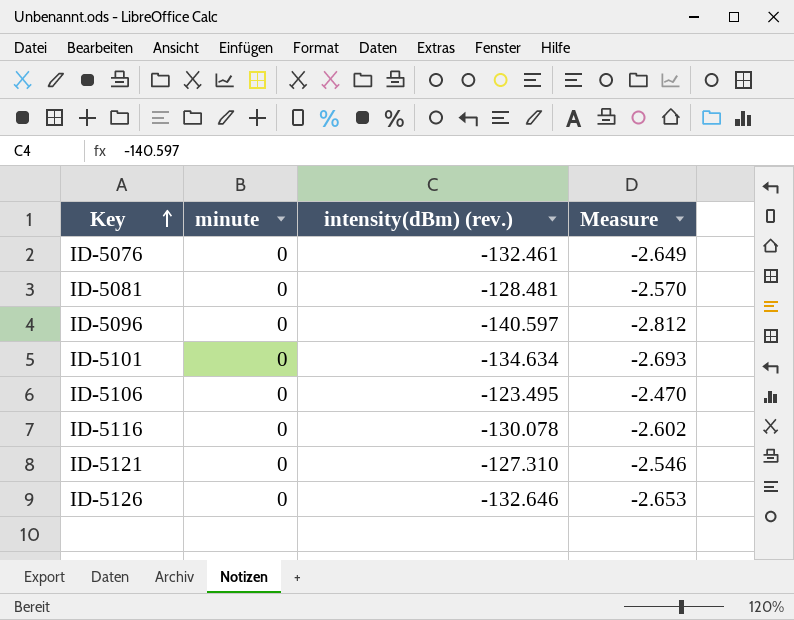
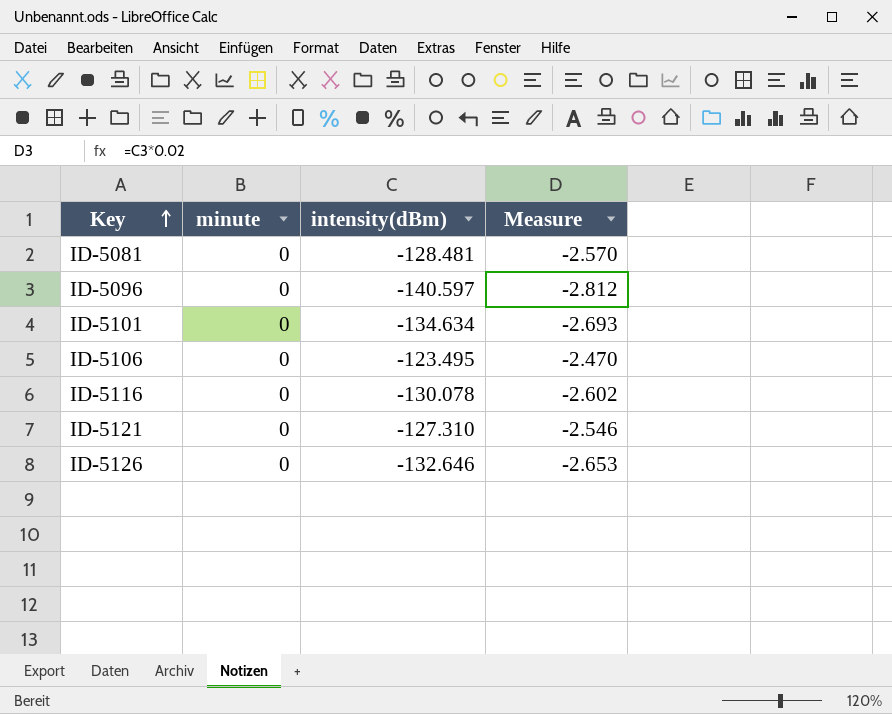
column name: intensity(dBm) (rev.) -> intensity(dBm)
row ID-5076: 0 | -132.461 | -2.649 -> none

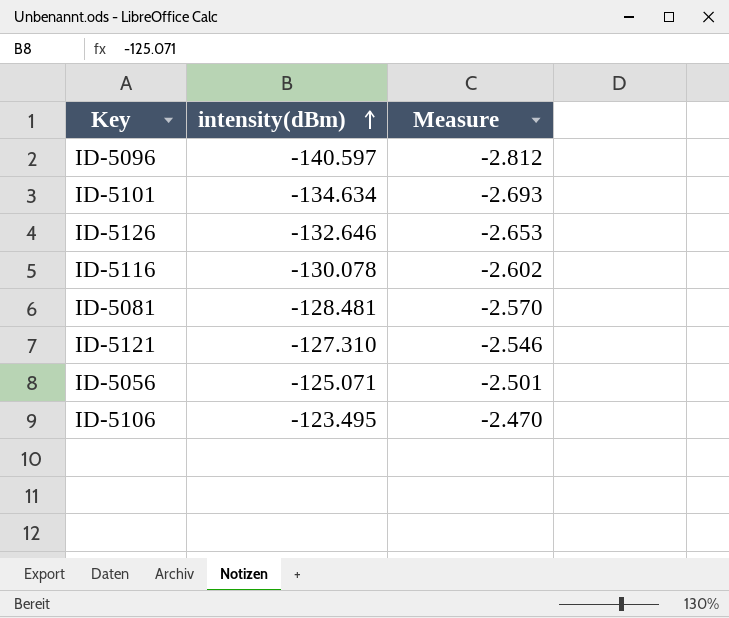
row order: Key ascending -> intensity(dBm) ascending
column minute | position: 2 -> none
row ID-5056: none -> -125.071 | -2.501

